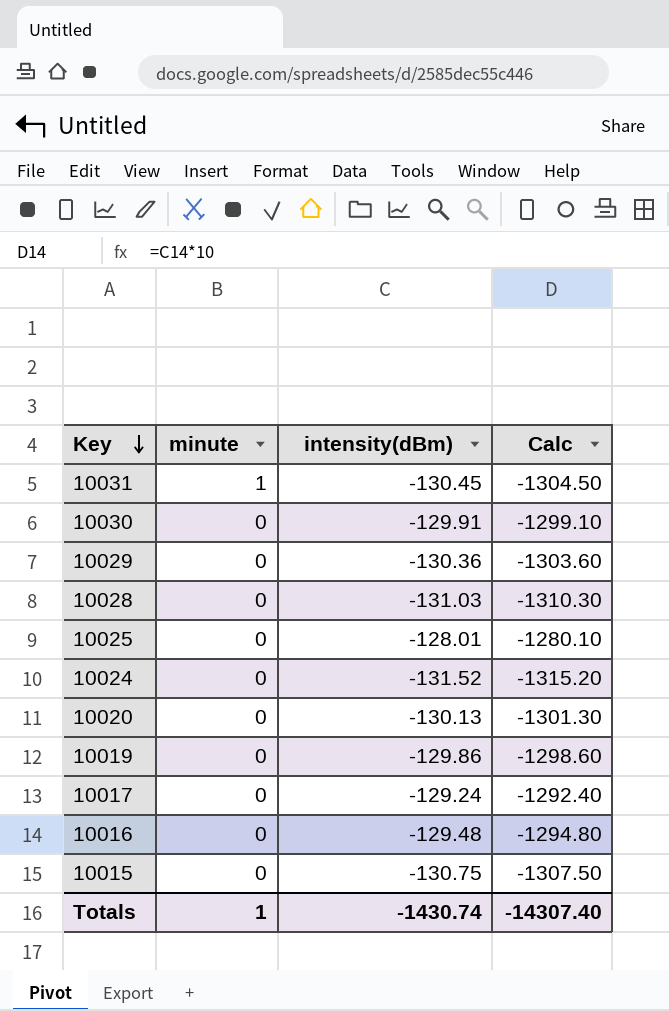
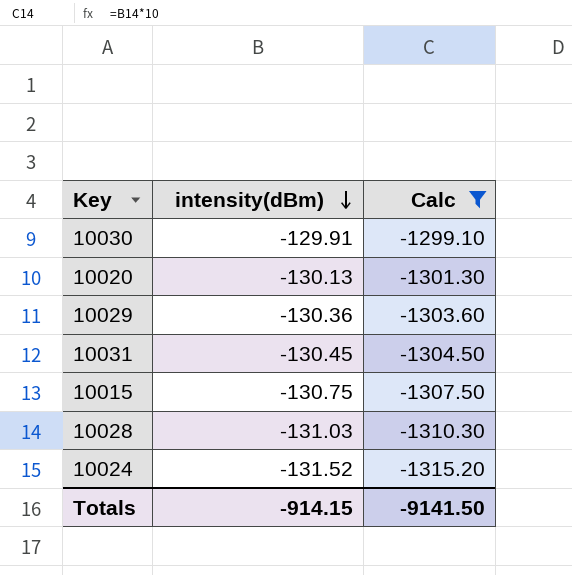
filter: none -> Calc <= -1299.10
row order: Key descending -> intensity(dBm) descending
column minute | position: 2 -> none
Totals | intensity(dBm): -1430.74 -> -914.15
Totals | Calc: -14307.40 -> -9141.50

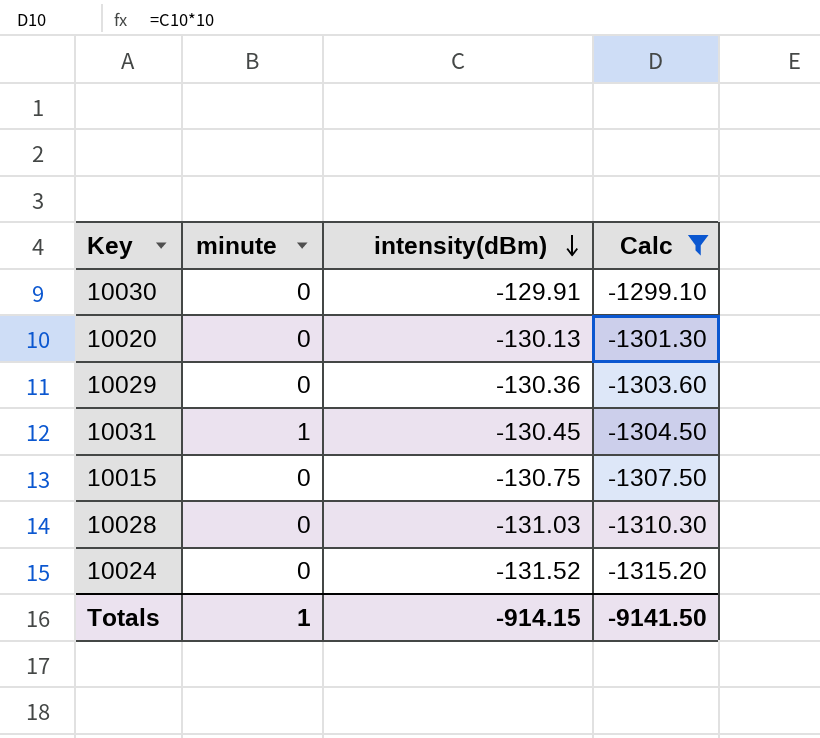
column minute | position: none -> 2

